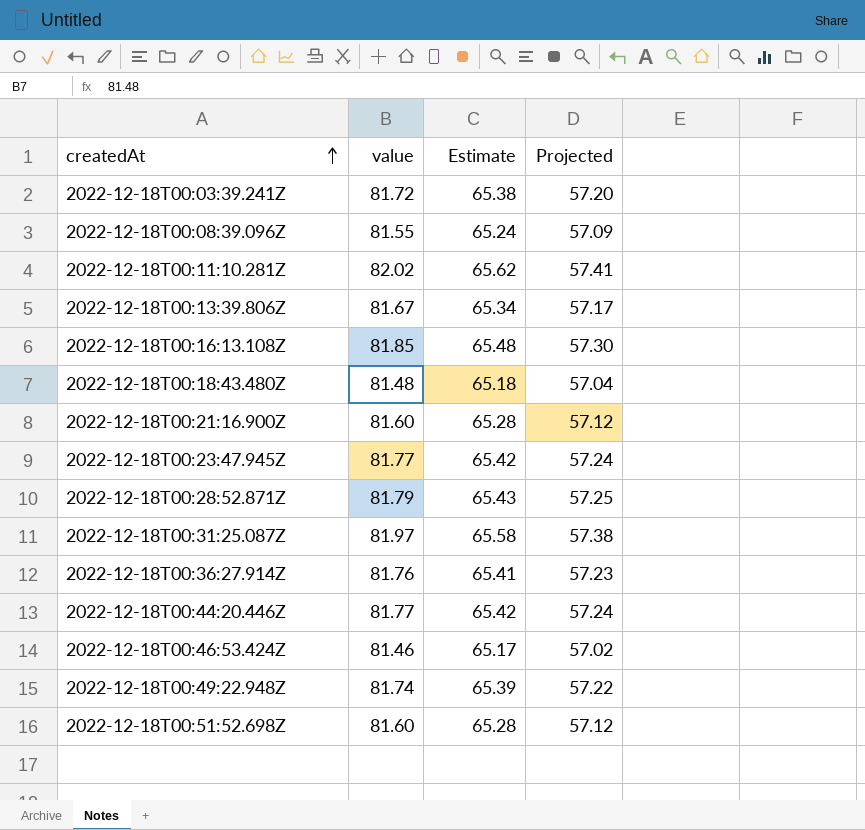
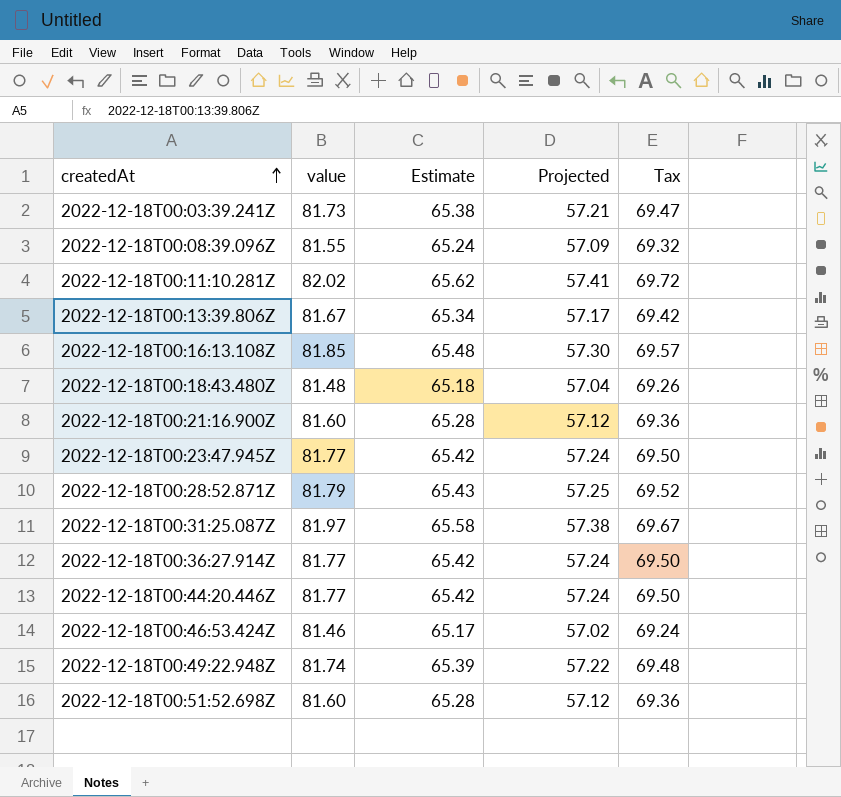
column Tax | formula: none -> [value] * 0.85
2022-12-18T00:03:39.241Z | value: 81.72 -> 81.73
2022-12-18T00:03:39.241Z | Projected: 57.20 -> 57.21
2022-12-18T00:36:27.914Z | value: 81.76 -> 81.77
2022-12-18T00:36:27.914Z | Estimate: 65.41 -> 65.42
2022-12-18T00:36:27.914Z | Projected: 57.23 -> 57.24

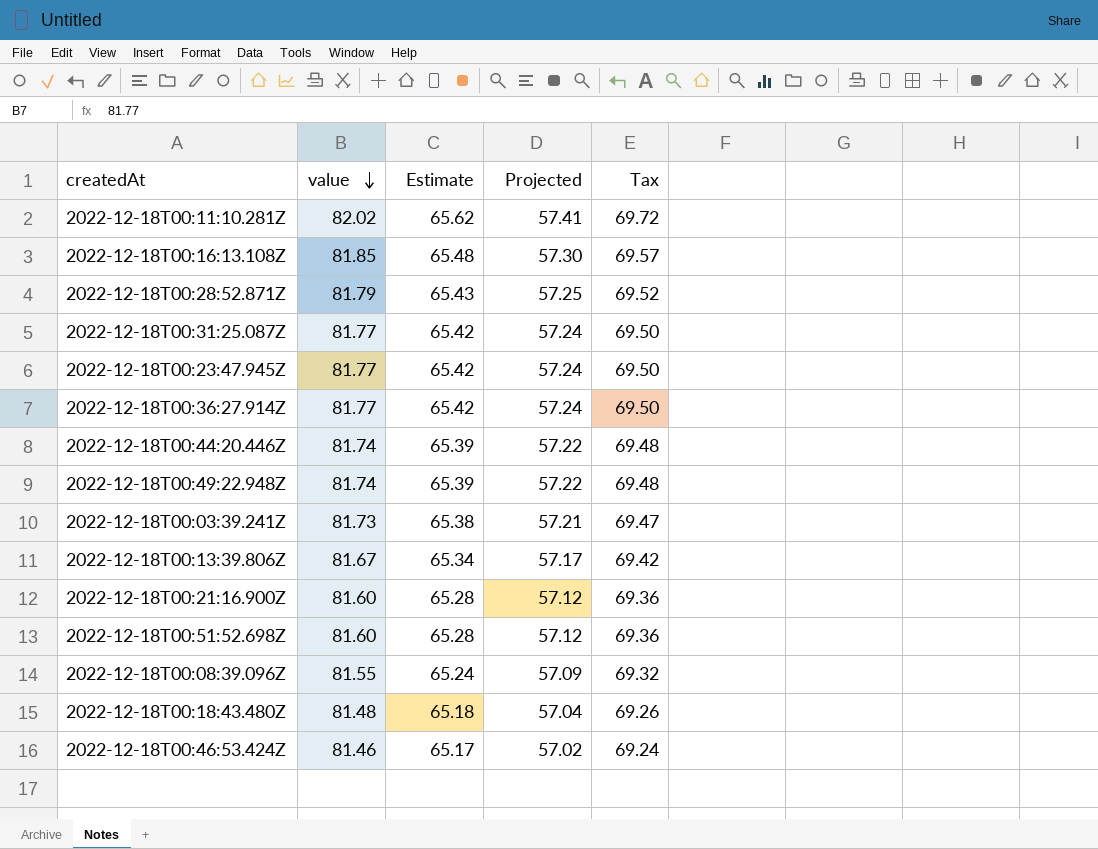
row order: createdAt ascending -> value descending
2022-12-18T00:31:25.087Z | value: 81.97 -> 81.77
2022-12-18T00:31:25.087Z | Estimate: 65.58 -> 65.42
2022-12-18T00:31:25.087Z | Projected: 57.38 -> 57.24
2022-12-18T00:31:25.087Z | Tax: 69.67 -> 69.50
2022-12-18T00:44:20.446Z | value: 81.77 -> 81.74
2022-12-18T00:44:20.446Z | Estimate: 65.42 -> 65.39
2022-12-18T00:44:20.446Z | Projected: 57.24 -> 57.22
2022-12-18T00:44:20.446Z | Tax: 69.50 -> 69.48

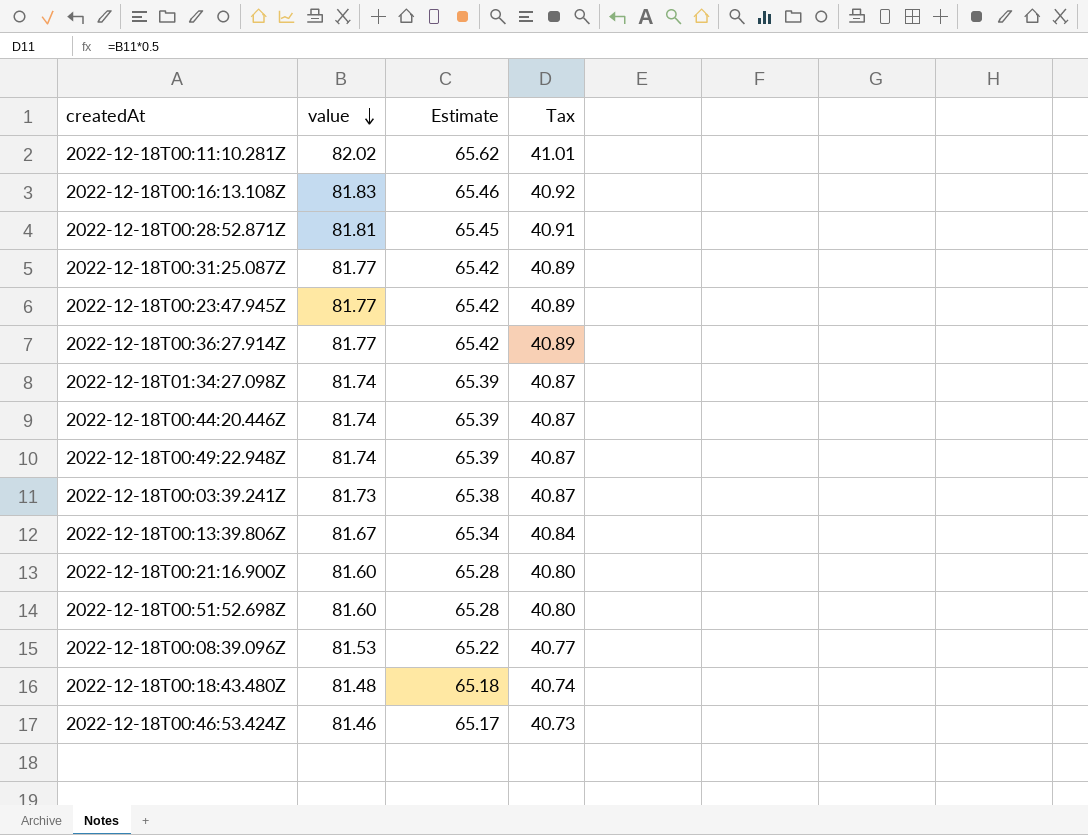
column Projected | formula: [value] * 0.7 -> none
column Tax | formula: [value] * 0.85 -> [value] * 0.5
2022-12-18T00:16:13.108Z | value: 81.85 -> 81.83
2022-12-18T00:16:13.108Z | Estimate: 65.48 -> 65.46
2022-12-18T00:28:52.871Z | value: 81.79 -> 81.81
2022-12-18T00:28:52.871Z | Estimate: 65.43 -> 65.45
row 2022-12-18T01:34:27.098Z: none -> 81.74 | 65.39 | 40.87
2022-12-18T00:08:39.096Z | value: 81.55 -> 81.53
2022-12-18T00:08:39.096Z | Estimate: 65.24 -> 65.22

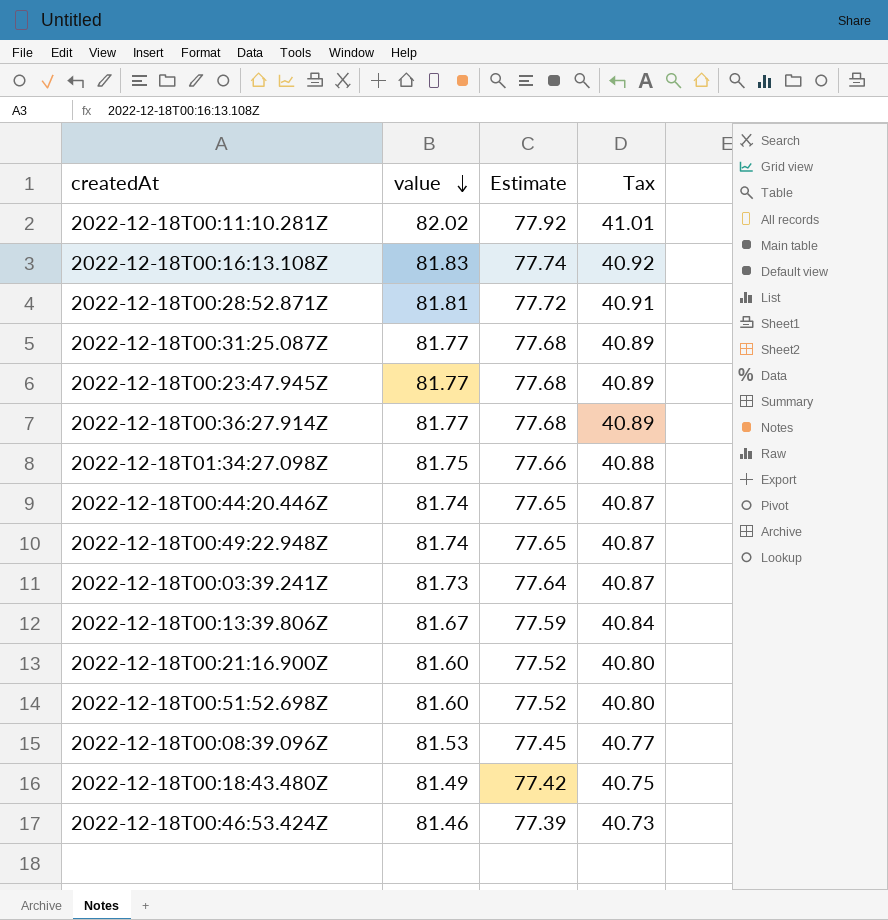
column Estimate | formula: [value] * 0.8 -> [value] * 0.95
2022-12-18T01:34:27.098Z | value: 81.74 -> 81.75
2022-12-18T01:34:27.098Z | Tax: 40.87 -> 40.88
2022-12-18T00:18:43.480Z | value: 81.48 -> 81.49
2022-12-18T00:18:43.480Z | Tax: 40.74 -> 40.75

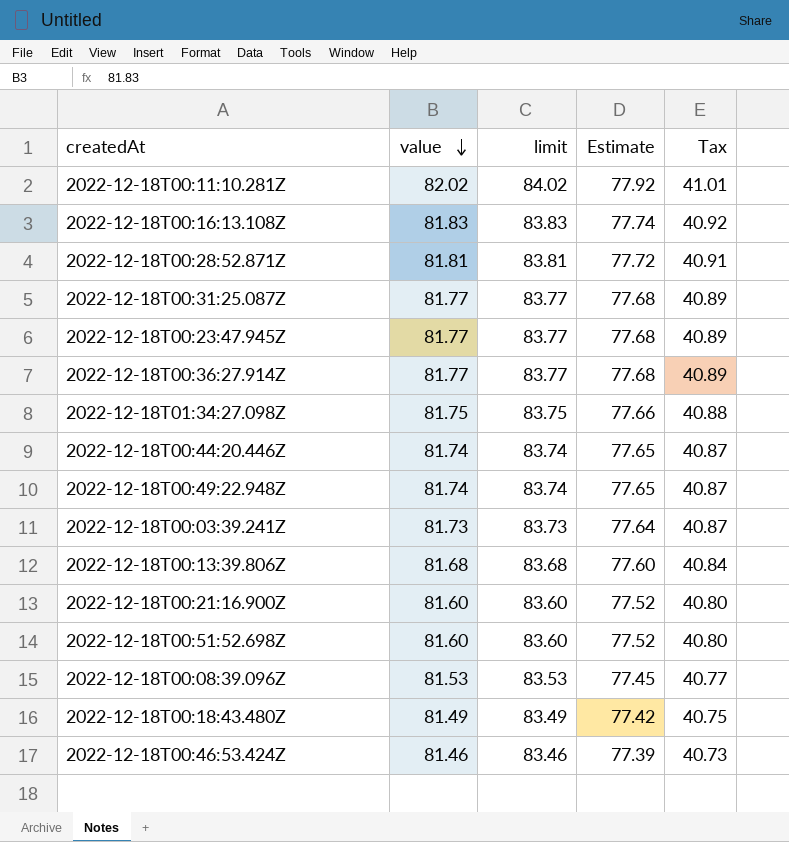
column limit | formula: none -> [value] + 2
2022-12-18T00:13:39.806Z | value: 81.67 -> 81.68
2022-12-18T00:13:39.806Z | Estimate: 77.59 -> 77.60

